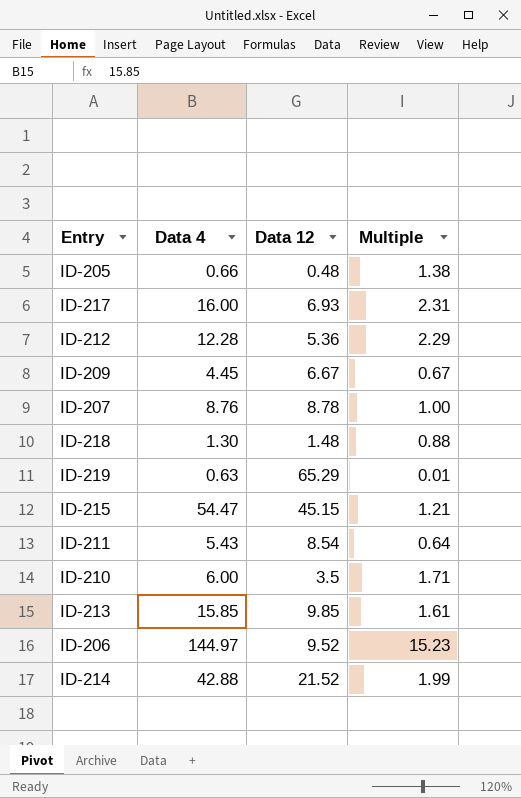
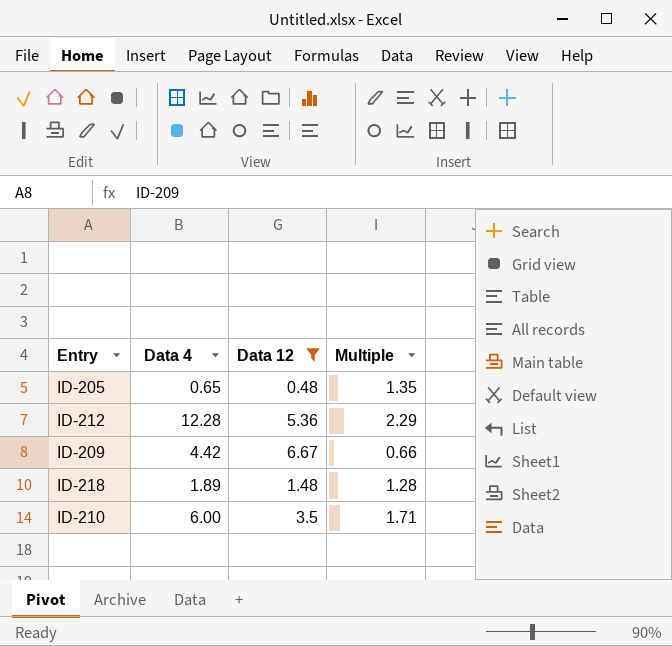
filter: none -> Data 12 <= 6.67
ID-205 | Data 4: 0.66 -> 0.65
ID-205 | Multiple: 1.38 -> 1.35
ID-209 | Data 4: 4.45 -> 4.42
ID-209 | Multiple: 0.67 -> 0.66
ID-218 | Data 4: 1.30 -> 1.89
ID-218 | Multiple: 0.88 -> 1.28

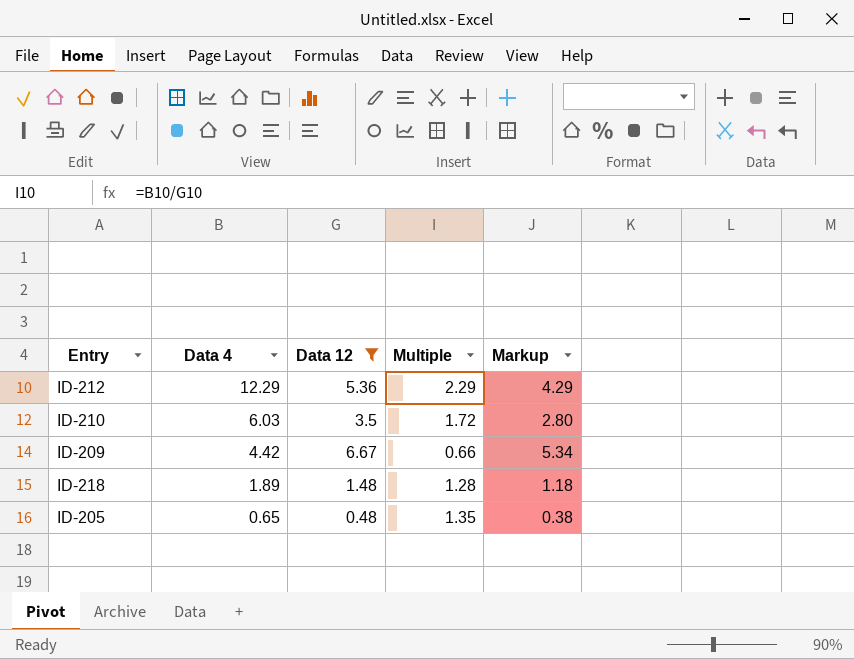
row order: none -> Data 4 descending
column Markup | formula: none -> [Data 12] * 0.8
ID-212 | Data 4: 12.28 -> 12.29
ID-210 | Data 4: 6.00 -> 6.03
ID-210 | Multiple: 1.71 -> 1.72

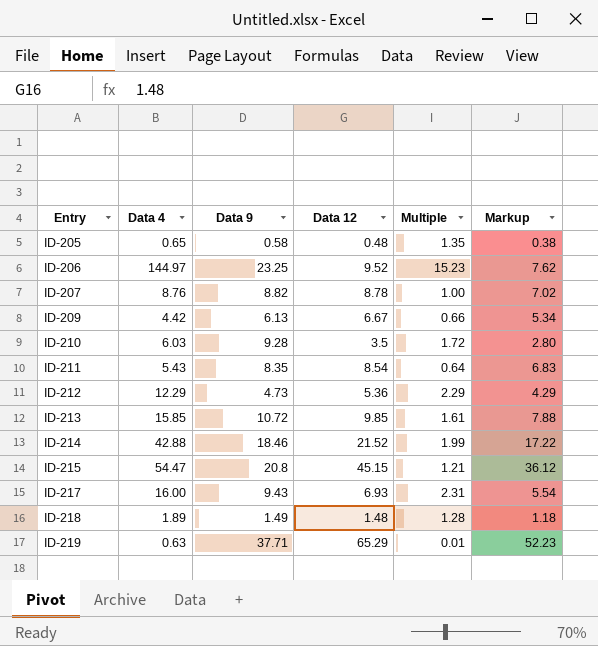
filter: Data 12 <= 6.67 -> none
row order: Data 4 descending -> Entry ascending
column Data 9 | position: none -> 3

